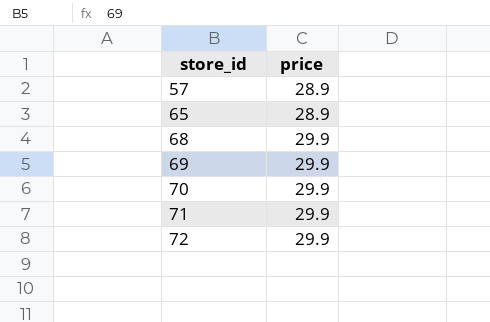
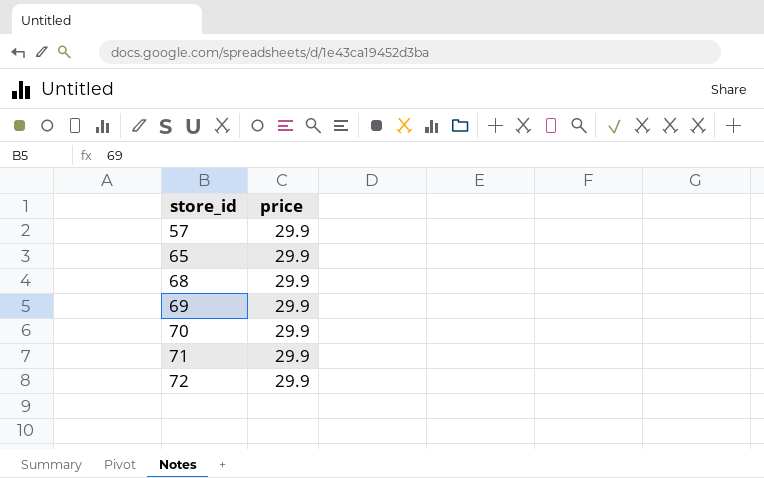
57 | price: 28.9 -> 29.9
65 | price: 28.9 -> 29.9

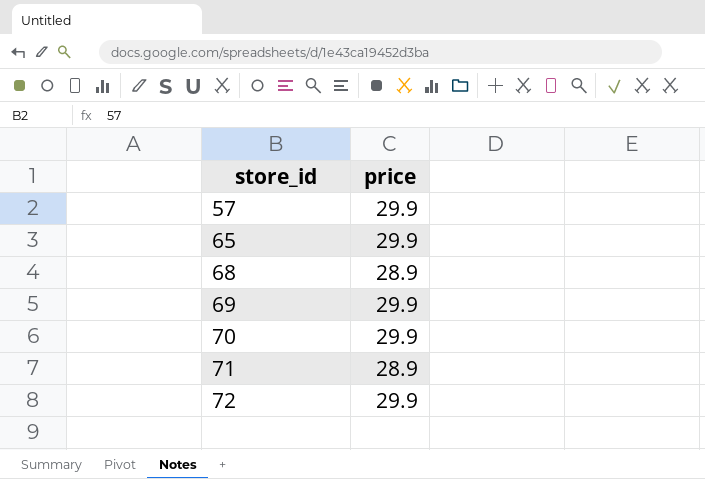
68 | price: 29.9 -> 28.9
71 | price: 29.9 -> 28.9

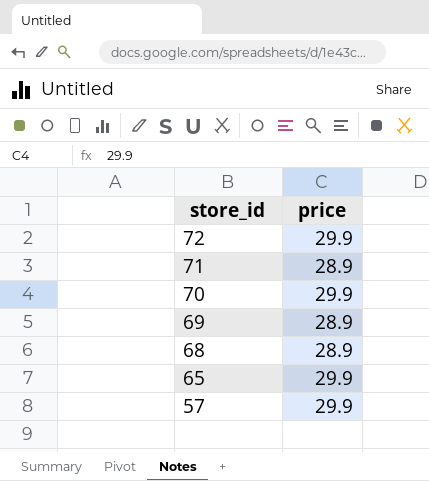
row order: store_id ascending -> store_id descending
69 | price: 29.9 -> 28.9

